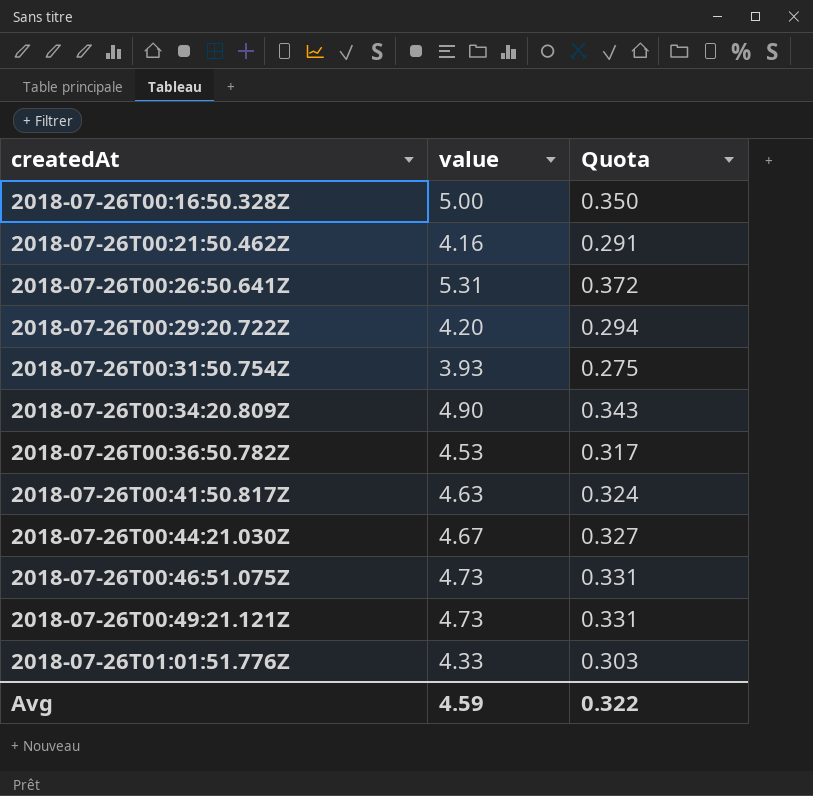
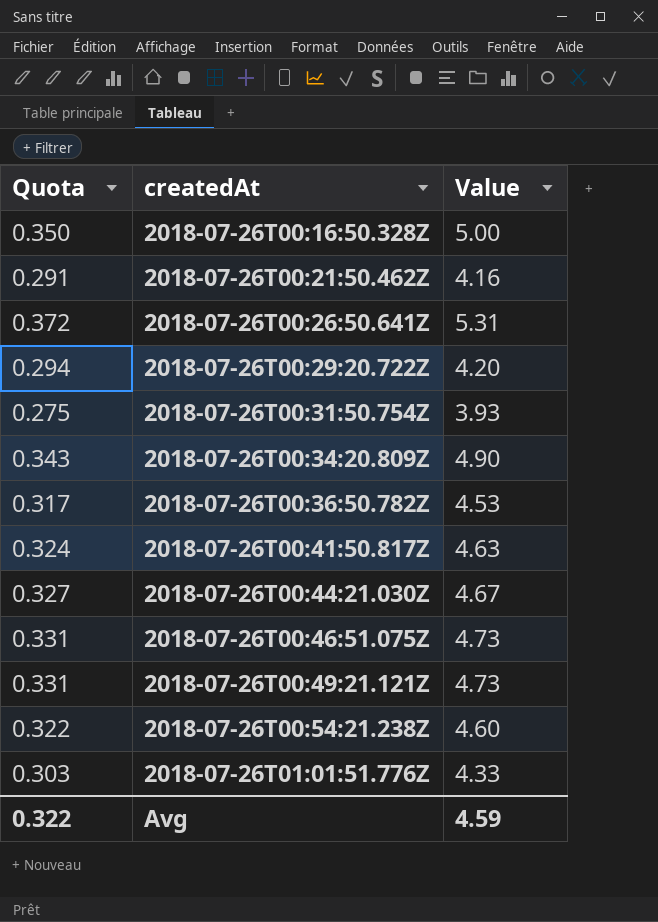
column Quota | position: 3 -> 1
column name: value -> Value
row 2018-07-26T00:54:21.238Z: none -> 0.322 | 4.60

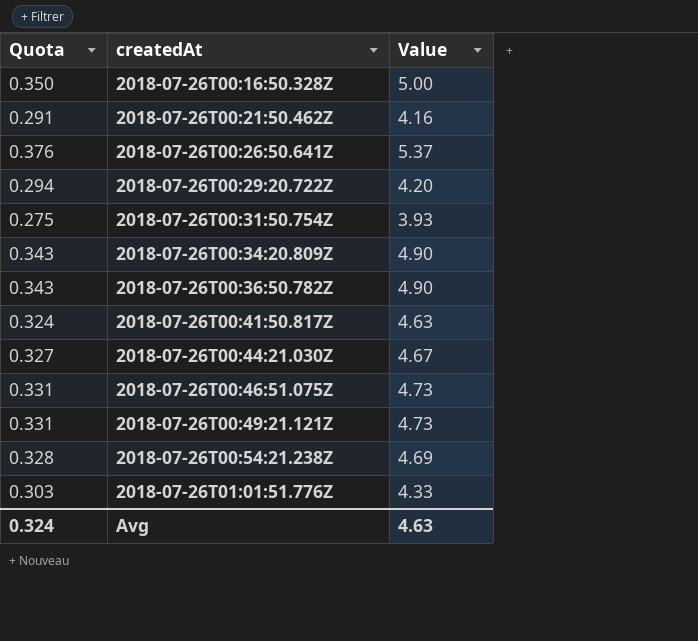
2018-07-26T00:26:50.641Z | Quota: 0.372 -> 0.376
2018-07-26T00:26:50.641Z | Value: 5.31 -> 5.37
2018-07-26T00:36:50.782Z | Quota: 0.317 -> 0.343
2018-07-26T00:36:50.782Z | Value: 4.53 -> 4.90
2018-07-26T00:54:21.238Z | Quota: 0.322 -> 0.328
2018-07-26T00:54:21.238Z | Value: 4.60 -> 4.69
Avg | Quota: 0.322 -> 0.324
Avg | Value: 4.59 -> 4.63

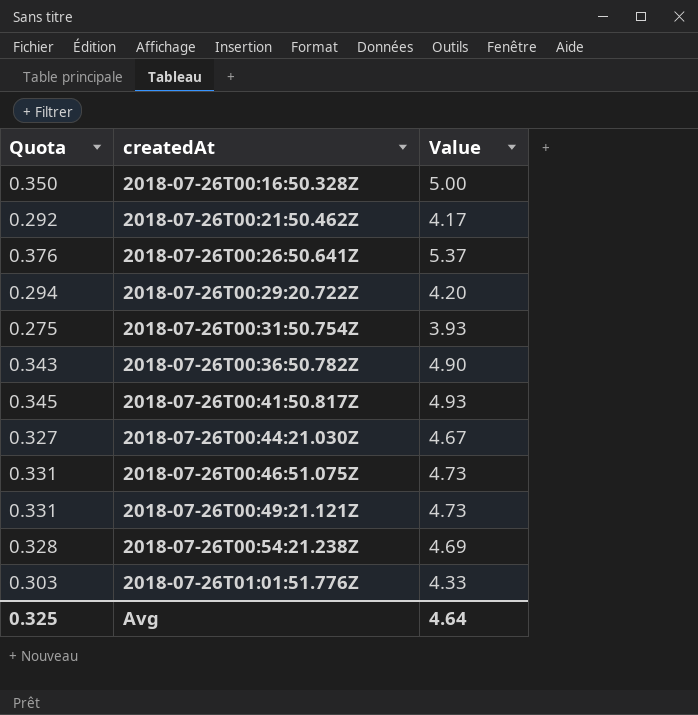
row 2018-07-26T00:34:20.809Z: 0.343 | 4.90 -> none
2018-07-26T00:21:50.462Z | Quota: 0.291 -> 0.292
2018-07-26T00:21:50.462Z | Value: 4.16 -> 4.17
2018-07-26T00:41:50.817Z | Quota: 0.324 -> 0.345
2018-07-26T00:41:50.817Z | Value: 4.63 -> 4.93
Avg | Quota: 0.324 -> 0.325
Avg | Value: 4.63 -> 4.64

